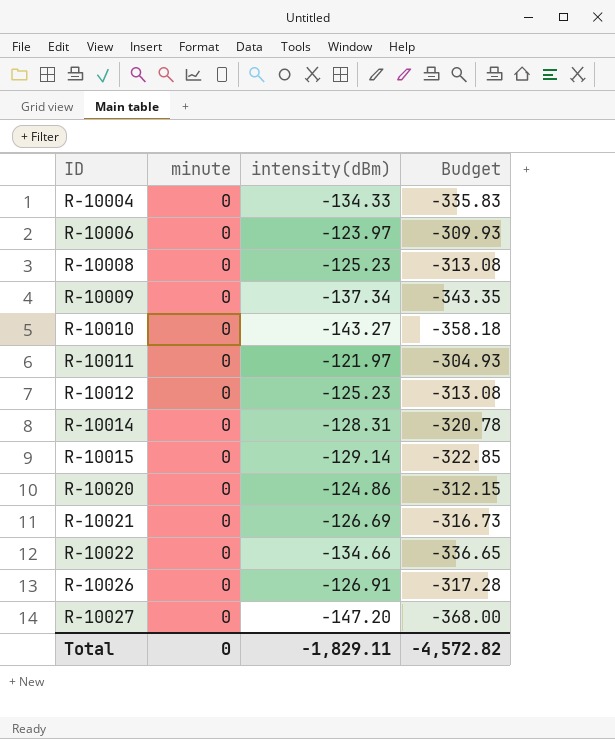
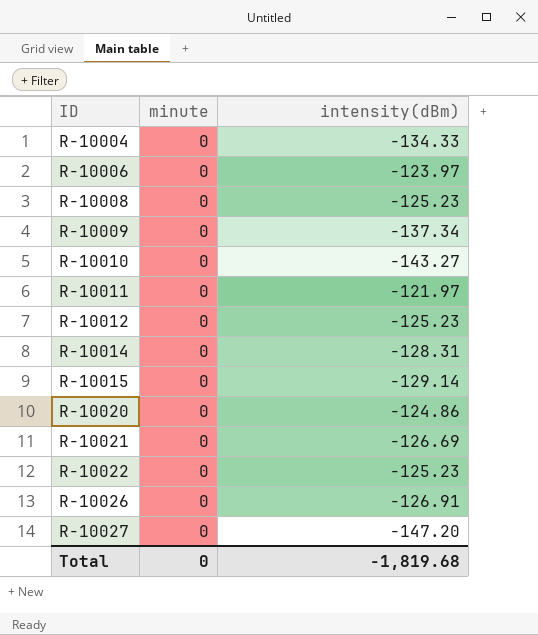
column Budget | formula: [intensity(dBm)] * 2.5 -> none
R-10022 | intensity(dBm): -134.66 -> -125.23
Total | intensity(dBm): -1,829.11 -> -1,819.68

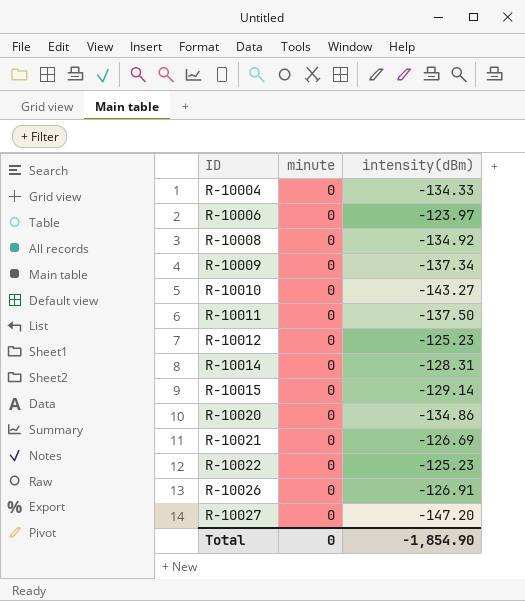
R-10008 | intensity(dBm): -125.23 -> -134.92
R-10011 | intensity(dBm): -121.97 -> -137.50
R-10020 | intensity(dBm): -124.86 -> -134.86
Total | intensity(dBm): -1,819.68 -> -1,854.90

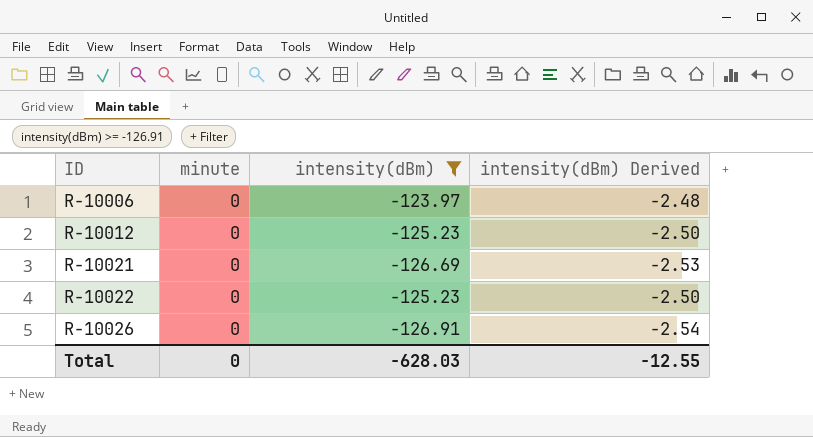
filter: none -> intensity(dBm) >= -126.91
column intensity(dBm) Derived | formula: none -> [intensity(dBm)] * 0.02
Total | intensity(dBm): -1,854.90 -> -628.03

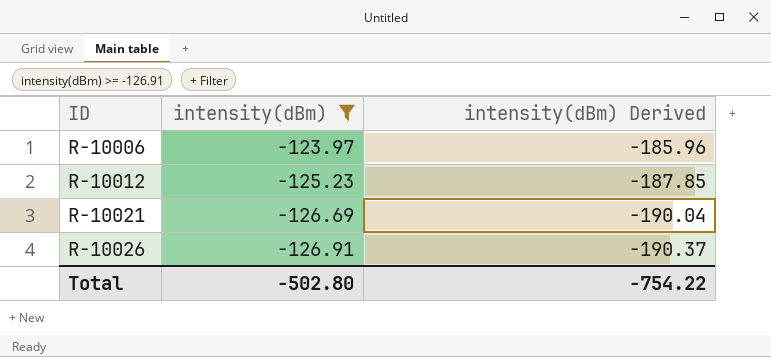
column minute | position: 2 -> none
column intensity(dBm) Derived | formula: [intensity(dBm)] * 0.02 -> [intensity(dBm)] * 1.5
row R-10022: 0 | -125.23 | -2.50 -> none
Total | intensity(dBm): -628.03 -> -502.80
Total | intensity(dBm) Derived: -12.55 -> -754.22

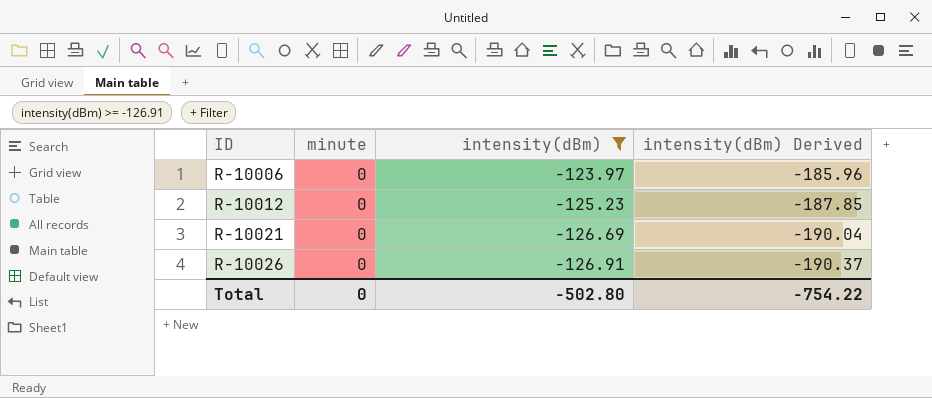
column minute | position: none -> 2

